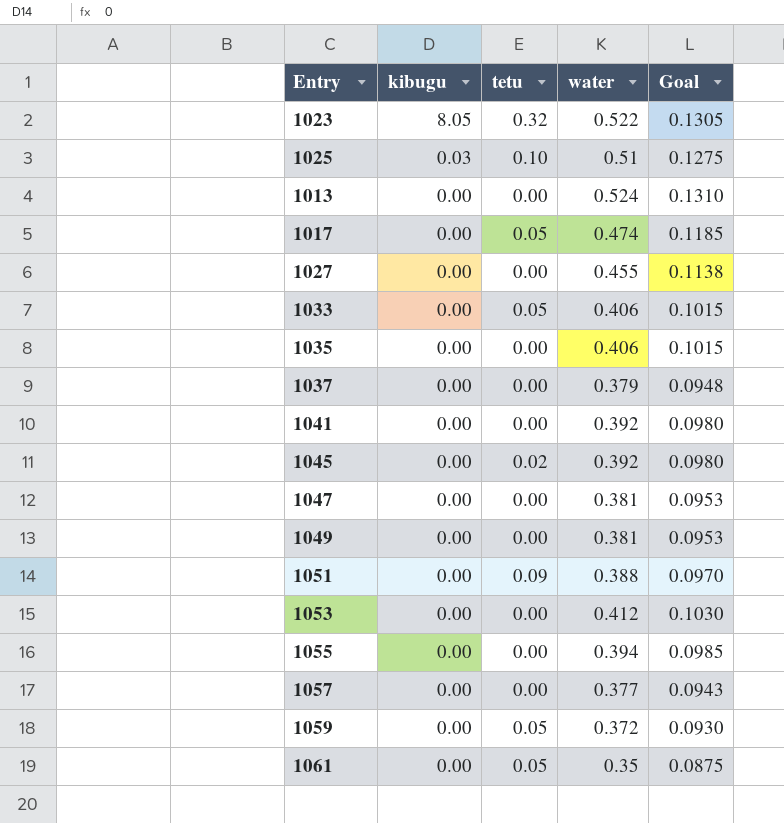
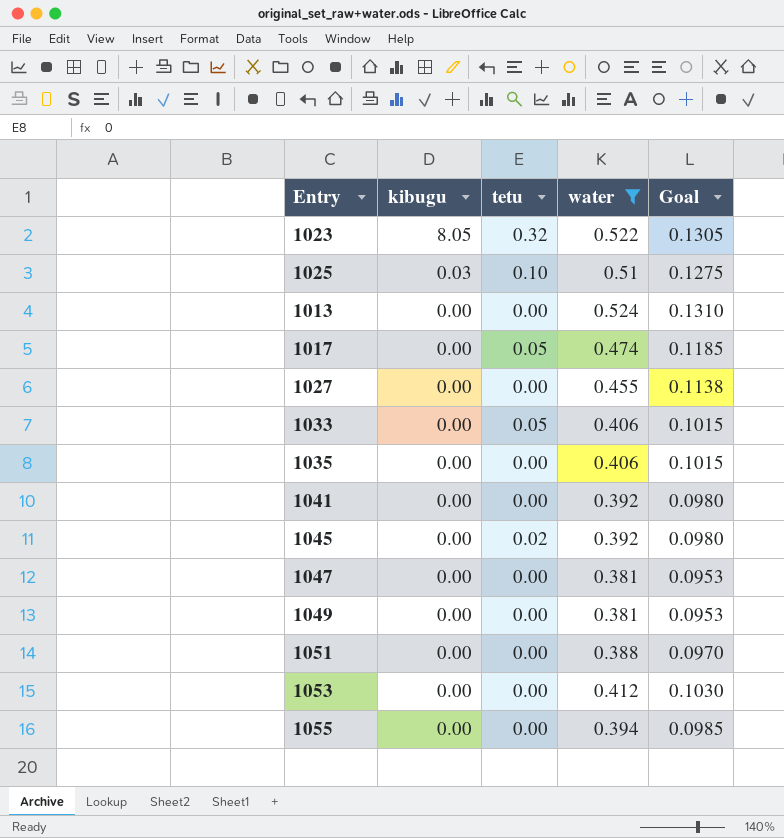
filter: none -> water >= 0.381
1051 | tetu: 0.09 -> 0.00

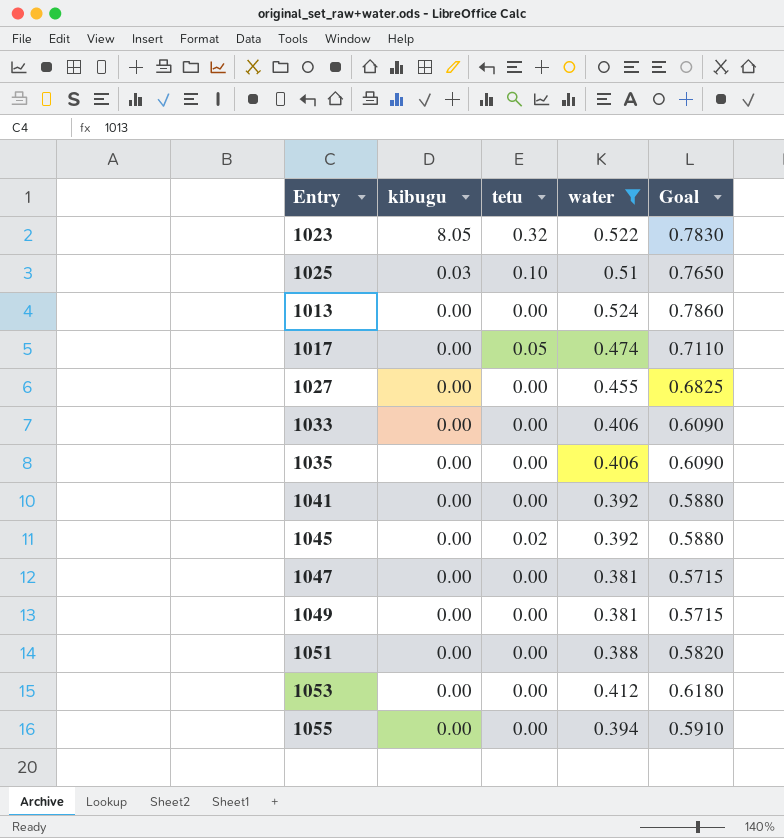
column Goal | formula: [water] * 0.25 -> [water] * 1.5
1033 | tetu: 0.05 -> 0.00

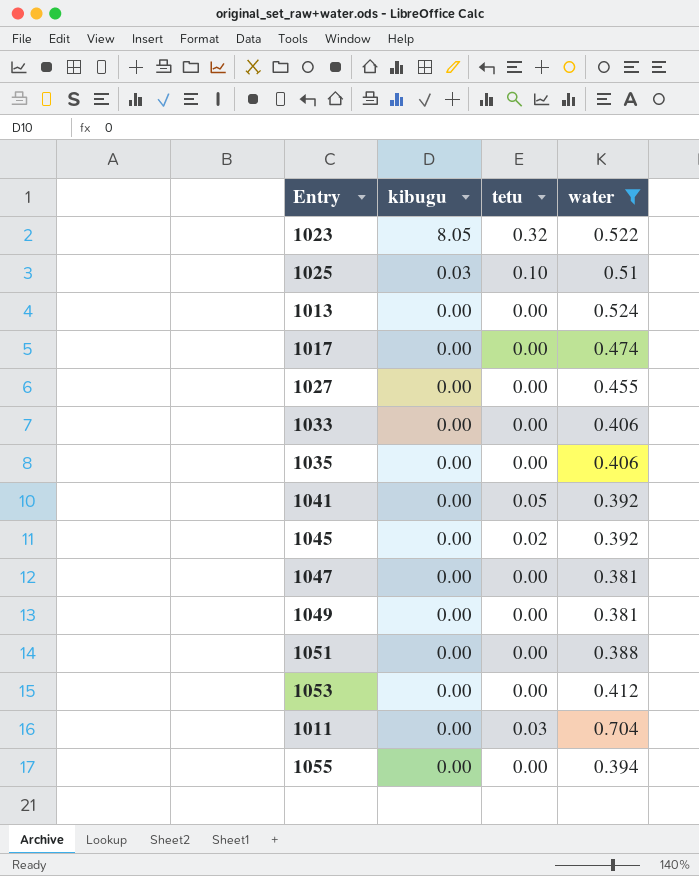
column Goal | formula: [water] * 1.5 -> none
1017 | tetu: 0.05 -> 0.00
1041 | tetu: 0.00 -> 0.05
row 1011: none -> 0.00 | 0.03 | 0.704

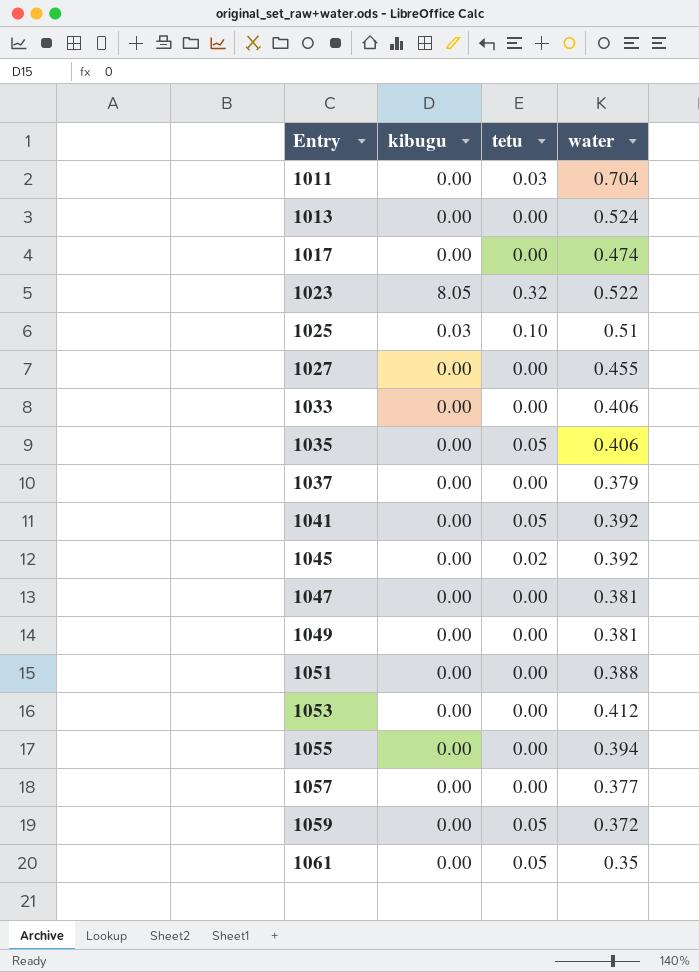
filter: water >= 0.381 -> none
row order: kibugu descending -> Entry ascending
1035 | tetu: 0.00 -> 0.05

